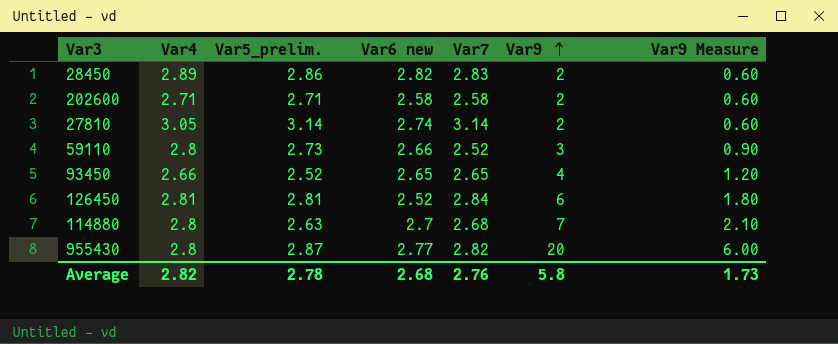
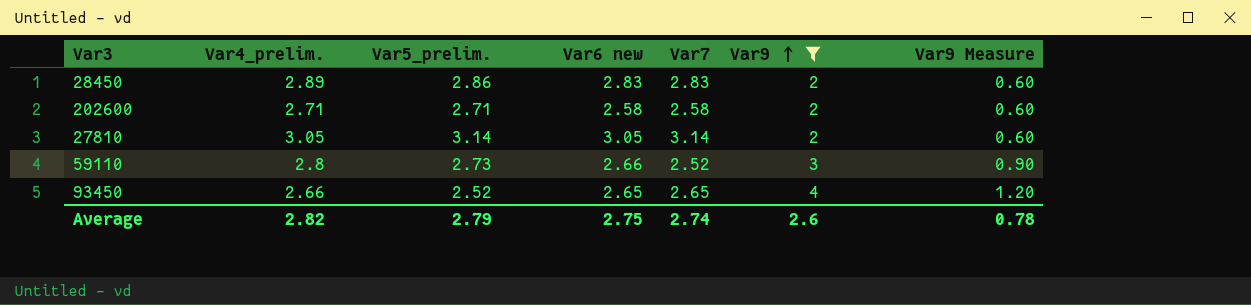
filter: none -> Var9 <= 4
column name: Var4 -> Var4_prelim.
28450 | Var6 new: 2.82 -> 2.83
27810 | Var6 new: 2.74 -> 3.05
Average | Var5_prelim.: 2.78 -> 2.79
Average | Var6 new: 2.68 -> 2.75
Average | Var7: 2.76 -> 2.74
Average | Var9: 5.8 -> 2.6
Average | Var9 Measure: 1.73 -> 0.78

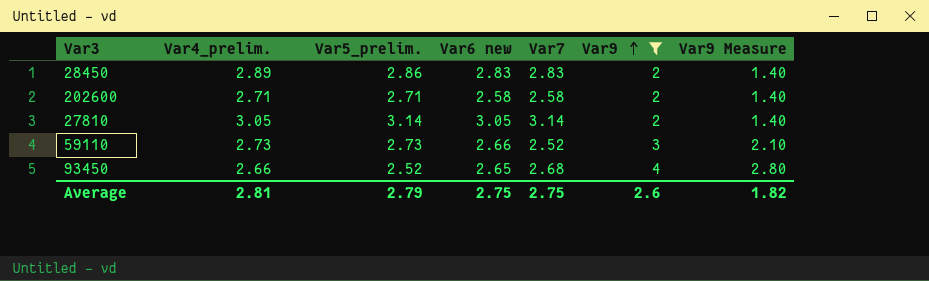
column Var9 Measure | formula: [Var9] * 0.3 -> [Var9] * 0.7
59110 | Var4_prelim.: 2.8 -> 2.73
93450 | Var7: 2.65 -> 2.68
Average | Var4_prelim.: 2.82 -> 2.81
Average | Var7: 2.74 -> 2.75
Average | Var9 Measure: 0.78 -> 1.82

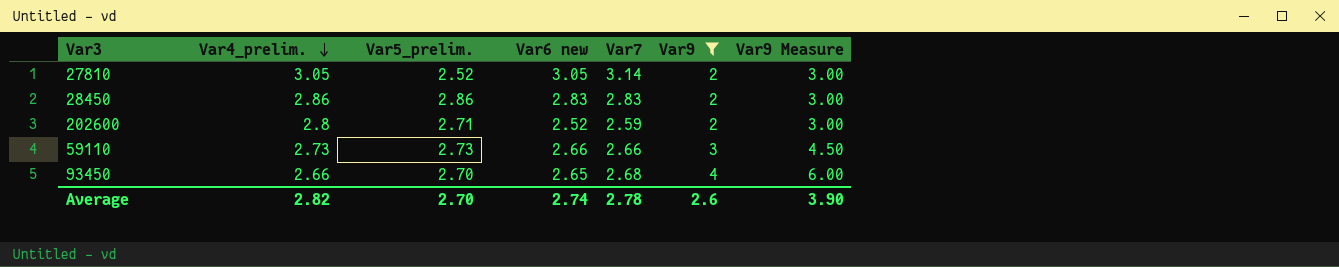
row order: Var9 ascending -> Var4_prelim. descending
column Var9 Measure | formula: [Var9] * 0.7 -> [Var9] * 1.5
27810 | Var5_prelim.: 3.14 -> 2.52
28450 | Var4_prelim.: 2.89 -> 2.86
202600 | Var4_prelim.: 2.71 -> 2.8
202600 | Var6 new: 2.58 -> 2.52
202600 | Var7: 2.58 -> 2.59
59110 | Var7: 2.52 -> 2.66
93450 | Var5_prelim.: 2.52 -> 2.70
Average | Var4_prelim.: 2.81 -> 2.82
Average | Var5_prelim.: 2.79 -> 2.70
Average | Var6 new: 2.75 -> 2.74
Average | Var7: 2.75 -> 2.78
Average | Var9 Measure: 1.82 -> 3.90

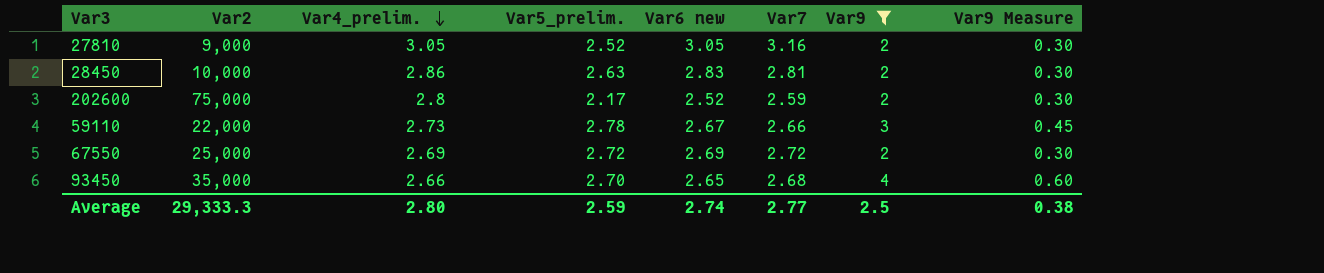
column Var2 | position: none -> 2
column Var9 Measure | formula: [Var9] * 1.5 -> [Var9] * 0.15
27810 | Var7: 3.14 -> 3.16
28450 | Var5_prelim.: 2.86 -> 2.63
28450 | Var7: 2.83 -> 2.81
202600 | Var5_prelim.: 2.71 -> 2.17
59110 | Var5_prelim.: 2.73 -> 2.78
59110 | Var6 new: 2.66 -> 2.67
row 67550: none -> 25,000 | 2.69 | 2.72 | 2.69 | 2.72 | 2 | 0.30
Average | Var4_prelim.: 2.82 -> 2.80
Average | Var5_prelim.: 2.70 -> 2.59
Average | Var7: 2.78 -> 2.77
Average | Var9: 2.6 -> 2.5
Average | Var9 Measure: 3.90 -> 0.38

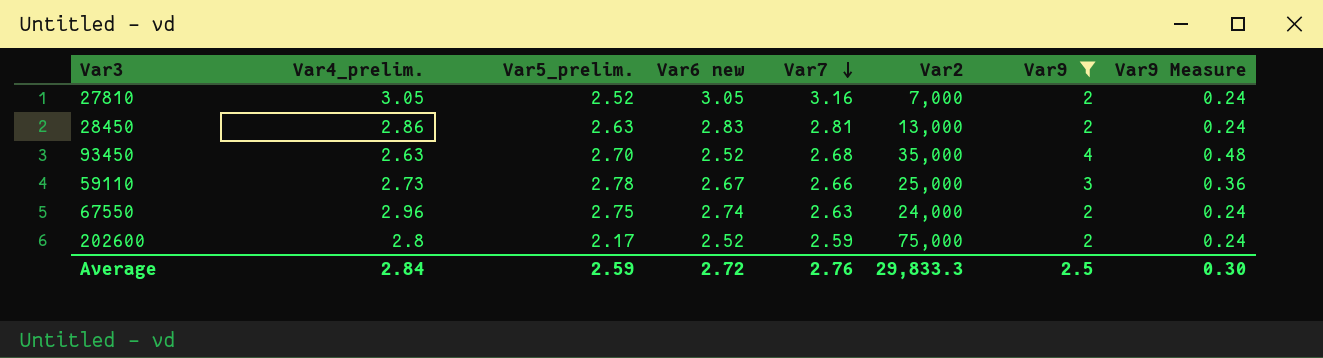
row order: Var4_prelim. descending -> Var7 descending
column Var2 | position: 2 -> 6
column Var9 Measure | formula: [Var9] * 0.15 -> [Var9] * 0.12
27810 | Var2: 9,000 -> 7,000
28450 | Var2: 10,000 -> 13,000
93450 | Var4_prelim.: 2.66 -> 2.63
93450 | Var6 new: 2.65 -> 2.52
59110 | Var2: 22,000 -> 25,000
67550 | Var4_prelim.: 2.69 -> 2.96
67550 | Var5_prelim.: 2.72 -> 2.75
67550 | Var6 new: 2.69 -> 2.74
67550 | Var7: 2.72 -> 2.63
67550 | Var2: 25,000 -> 24,000
Average | Var4_prelim.: 2.80 -> 2.84
Average | Var6 new: 2.74 -> 2.72
Average | Var7: 2.77 -> 2.76
Average | Var2: 29,333.3 -> 29,833.3
Average | Var9 Measure: 0.38 -> 0.30

